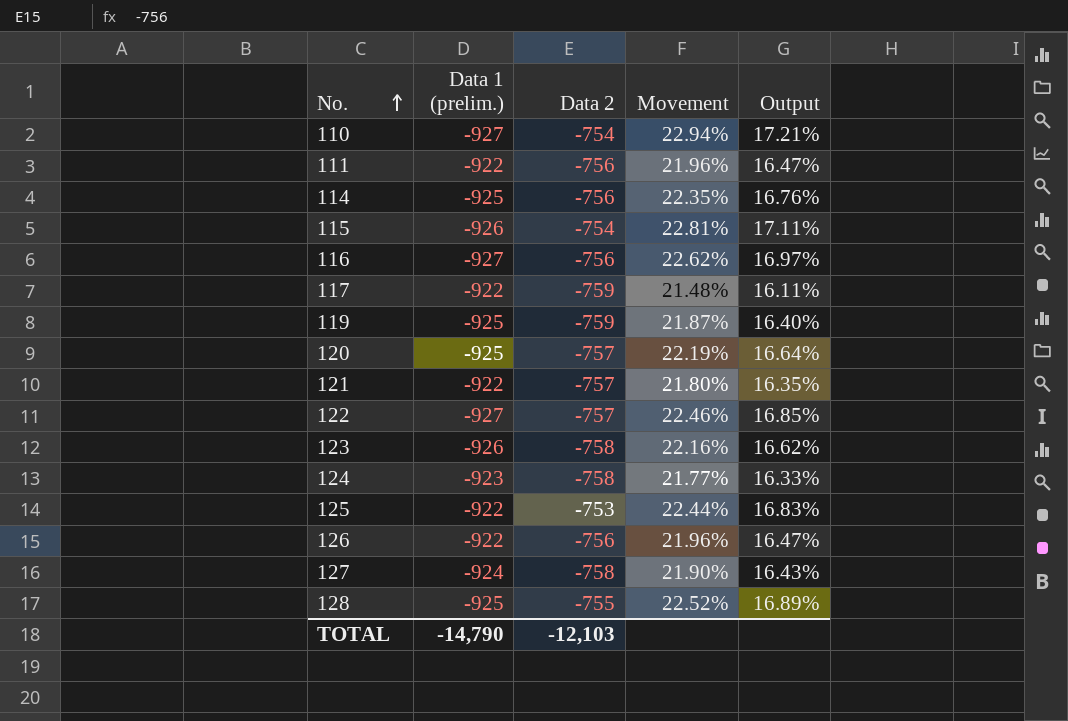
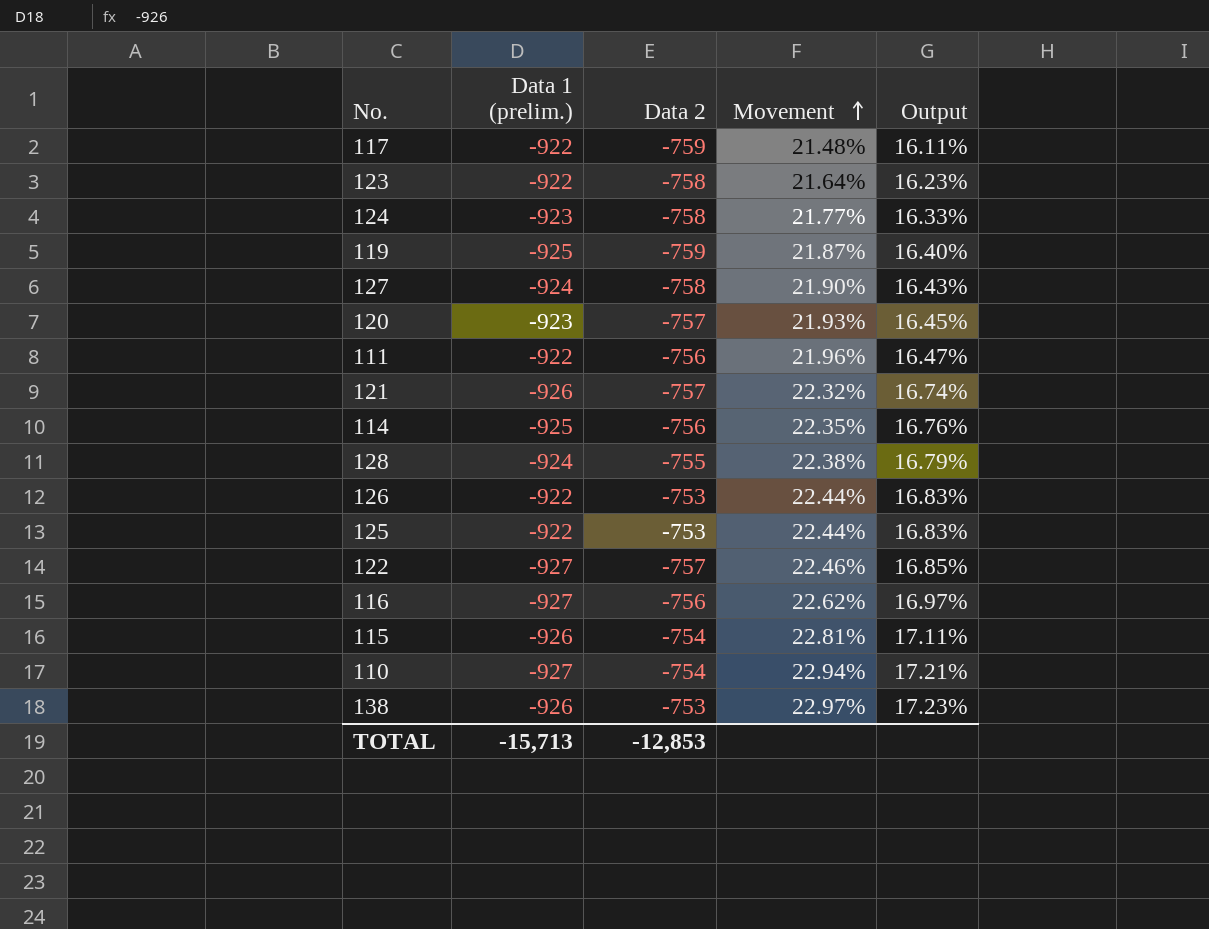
row order: No. ascending -> Movement ascending
123 | Data 1 (prelim.): -926 -> -922
123 | Movement: 22.16% -> 21.64%
123 | Output: 16.62% -> 16.23%
120 | Data 1 (prelim.): -925 -> -923
120 | Movement: 22.19% -> 21.93%
120 | Output: 16.64% -> 16.45%
121 | Data 1 (prelim.): -922 -> -926
121 | Movement: 21.80% -> 22.32%
121 | Output: 16.35% -> 16.74%
128 | Data 1 (prelim.): -925 -> -924
128 | Movement: 22.52% -> 22.38%
128 | Output: 16.89% -> 16.79%
126 | Data 2: -756 -> -753
126 | Movement: 21.96% -> 22.44%
126 | Output: 16.47% -> 16.83%
row 138: none -> -926 | -753 | 22.97% | 17.23%
TOTAL | Data 1 (prelim.): -14,790 -> -15,713
TOTAL | Data 2: -12,103 -> -12,853

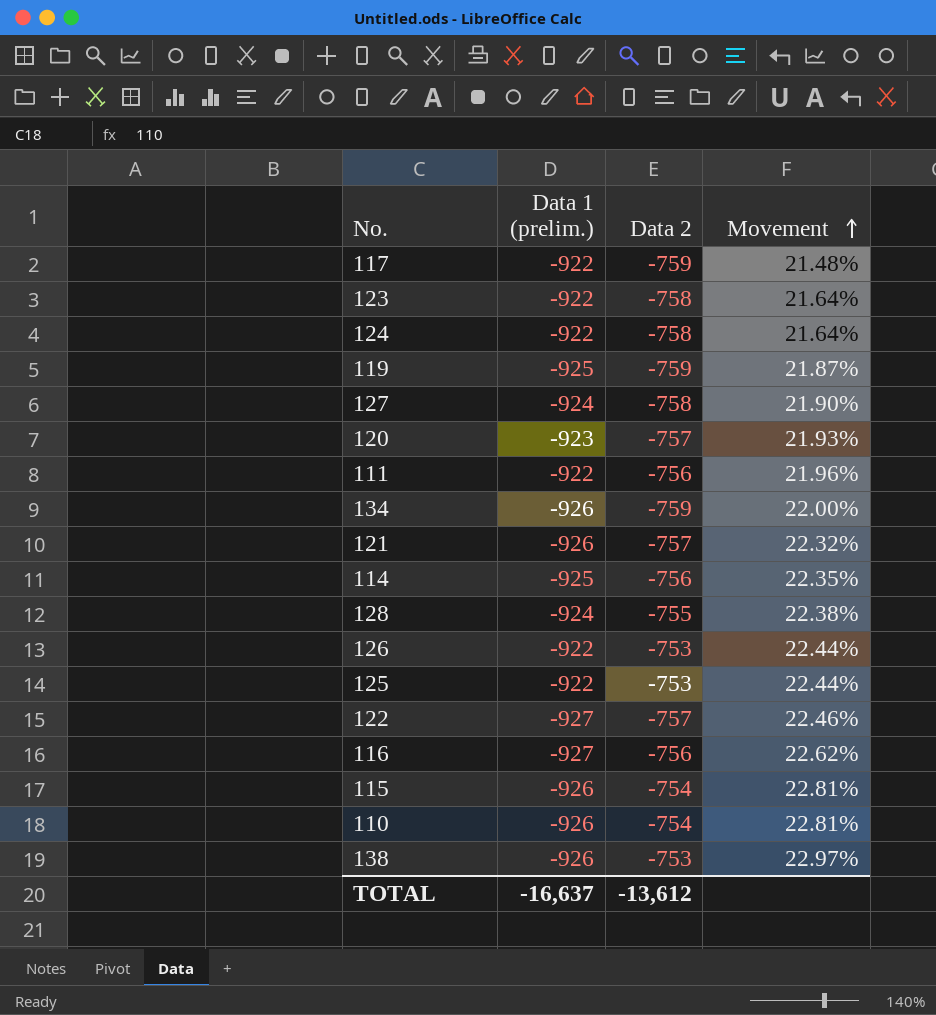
column Output | formula: [Movement] * 0.75 -> none
124 | Data 1 (prelim.): -923 -> -922
124 | Movement: 21.77% -> 21.64%
row 134: none -> -926 | -759 | 22.00%
110 | Data 1 (prelim.): -927 -> -926
110 | Movement: 22.94% -> 22.81%
TOTAL | Data 1 (prelim.): -15,713 -> -16,637
TOTAL | Data 2: -12,853 -> -13,612

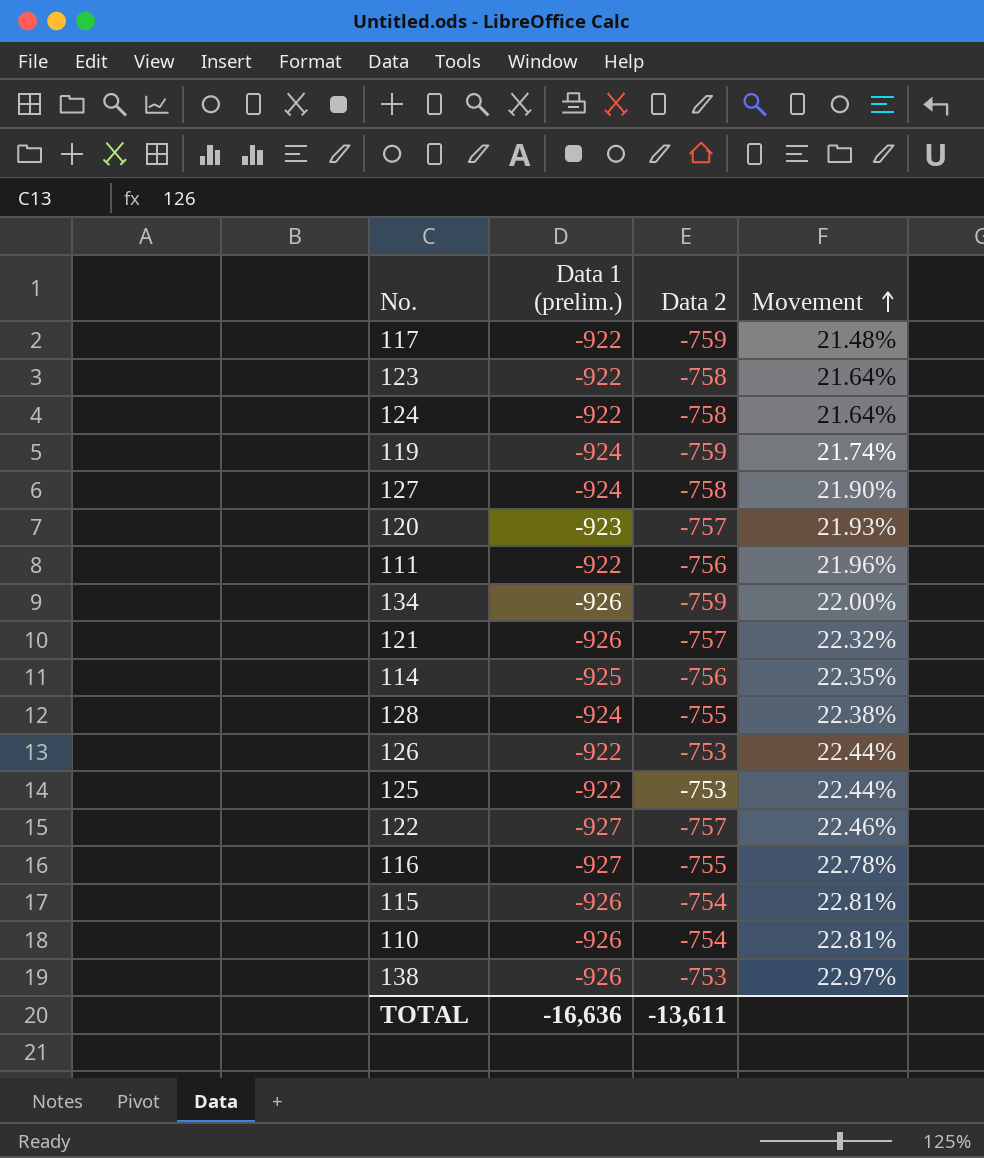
119 | Data 1 (prelim.): -925 -> -924
119 | Movement: 21.87% -> 21.74%
116 | Data 2: -756 -> -755
116 | Movement: 22.62% -> 22.78%
TOTAL | Data 1 (prelim.): -16,637 -> -16,636
TOTAL | Data 2: -13,612 -> -13,611

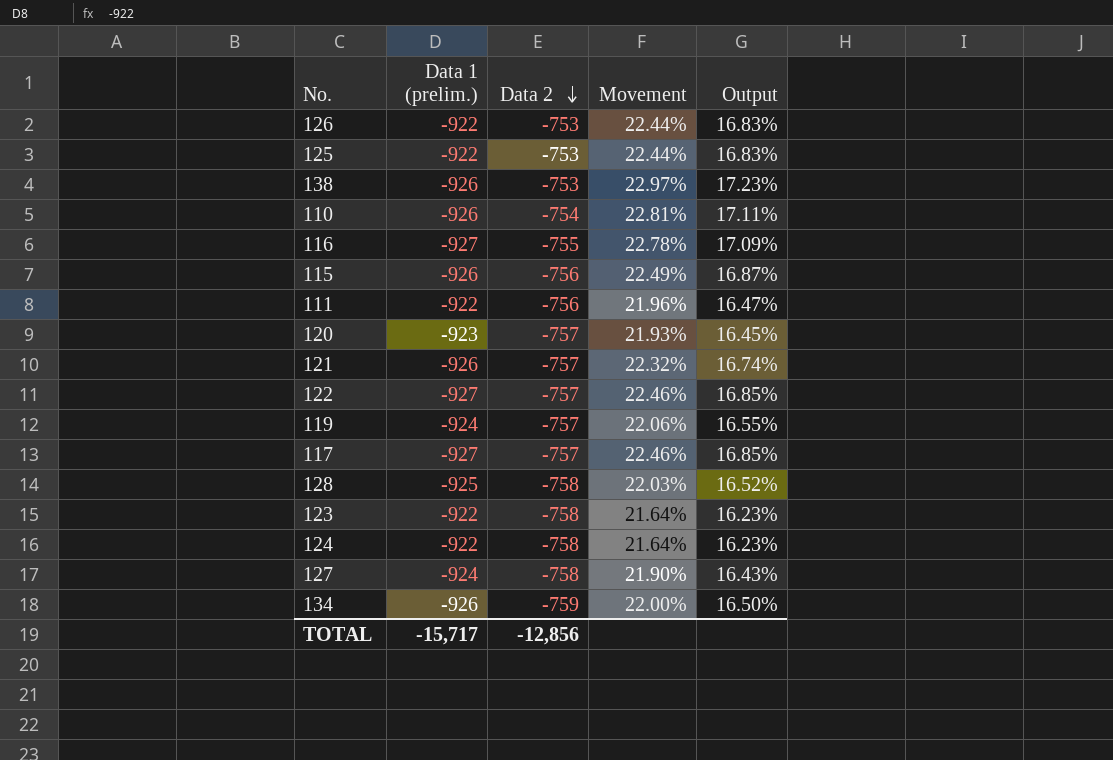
row order: Movement ascending -> Data 2 descending
column Output | formula: none -> [Movement] * 0.75
row 114: -925 | -756 | 22.35% -> none
115 | Data 2: -754 -> -756
115 | Movement: 22.81% -> 22.49%
119 | Data 2: -759 -> -757
119 | Movement: 21.74% -> 22.06%
117 | Data 1 (prelim.): -922 -> -927
117 | Data 2: -759 -> -757
117 | Movement: 21.48% -> 22.46%
128 | Data 1 (prelim.): -924 -> -925
128 | Data 2: -755 -> -758
128 | Movement: 22.38% -> 22.03%
TOTAL | Data 1 (prelim.): -16,636 -> -15,717
TOTAL | Data 2: -13,611 -> -12,856

